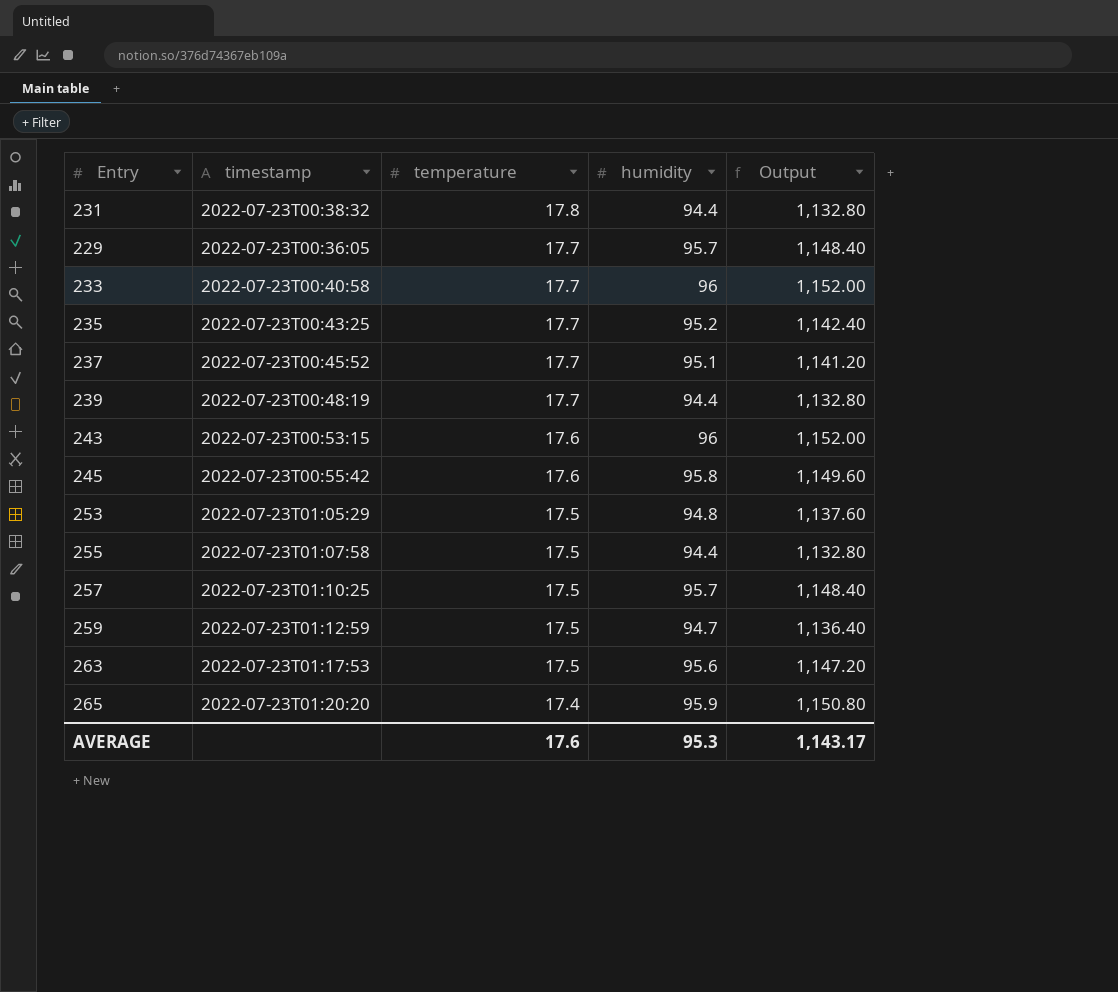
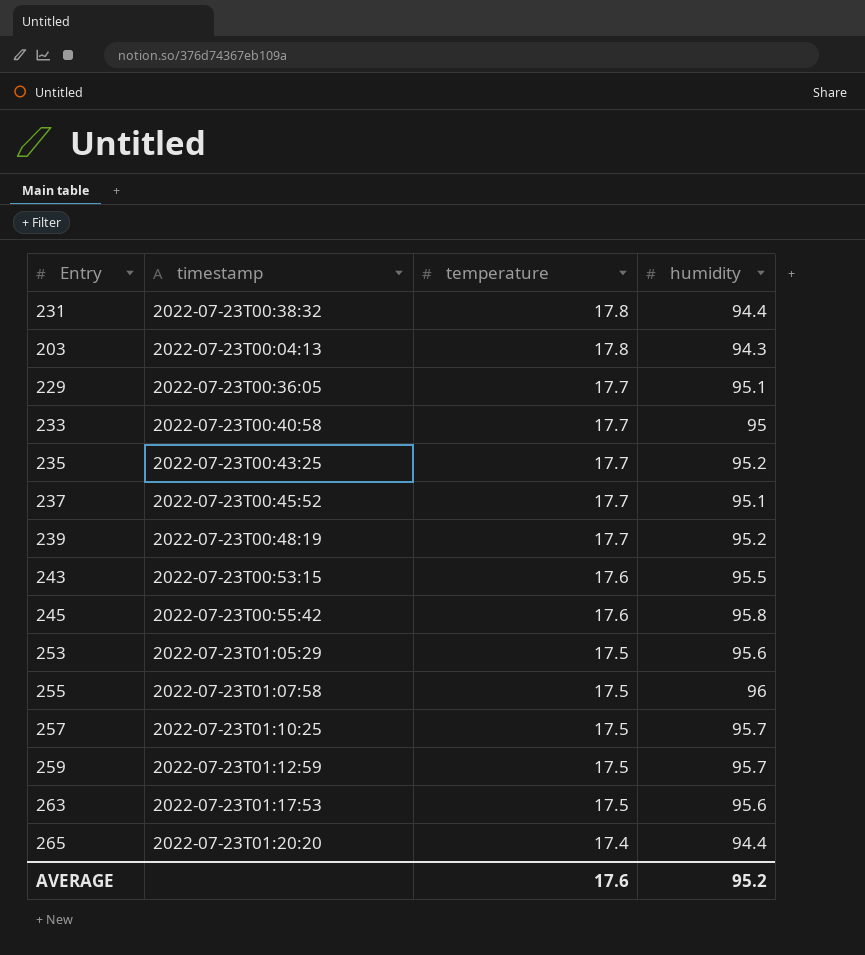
column Output | formula: [humidity] * 12 -> none
row 203: none -> 2022-07-23T00:04:13 | 17.8 | 94.3
229 | humidity: 95.7 -> 95.1
233 | humidity: 96 -> 95
239 | humidity: 94.4 -> 95.2
243 | humidity: 96 -> 95.5
253 | humidity: 94.8 -> 95.6
255 | humidity: 94.4 -> 96
259 | humidity: 94.7 -> 95.7
265 | humidity: 95.9 -> 94.4
AVERAGE | humidity: 95.3 -> 95.2

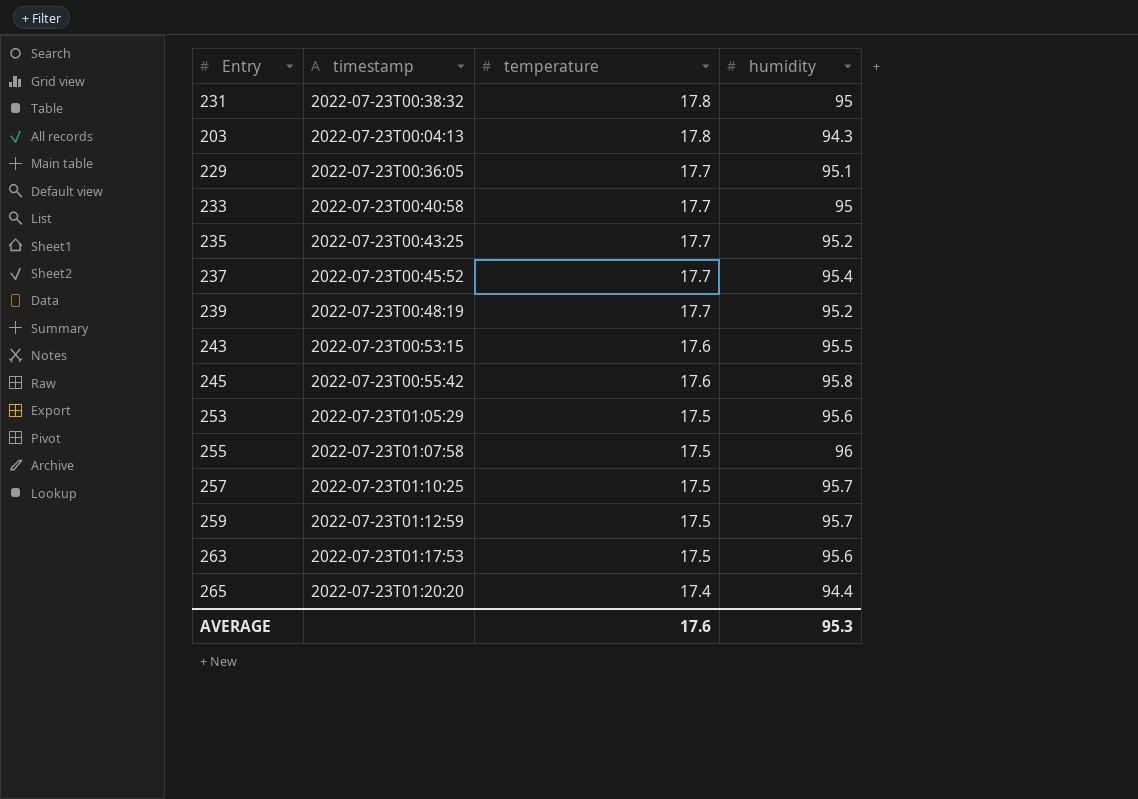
231 | humidity: 94.4 -> 95
237 | humidity: 95.1 -> 95.4
AVERAGE | humidity: 95.2 -> 95.3

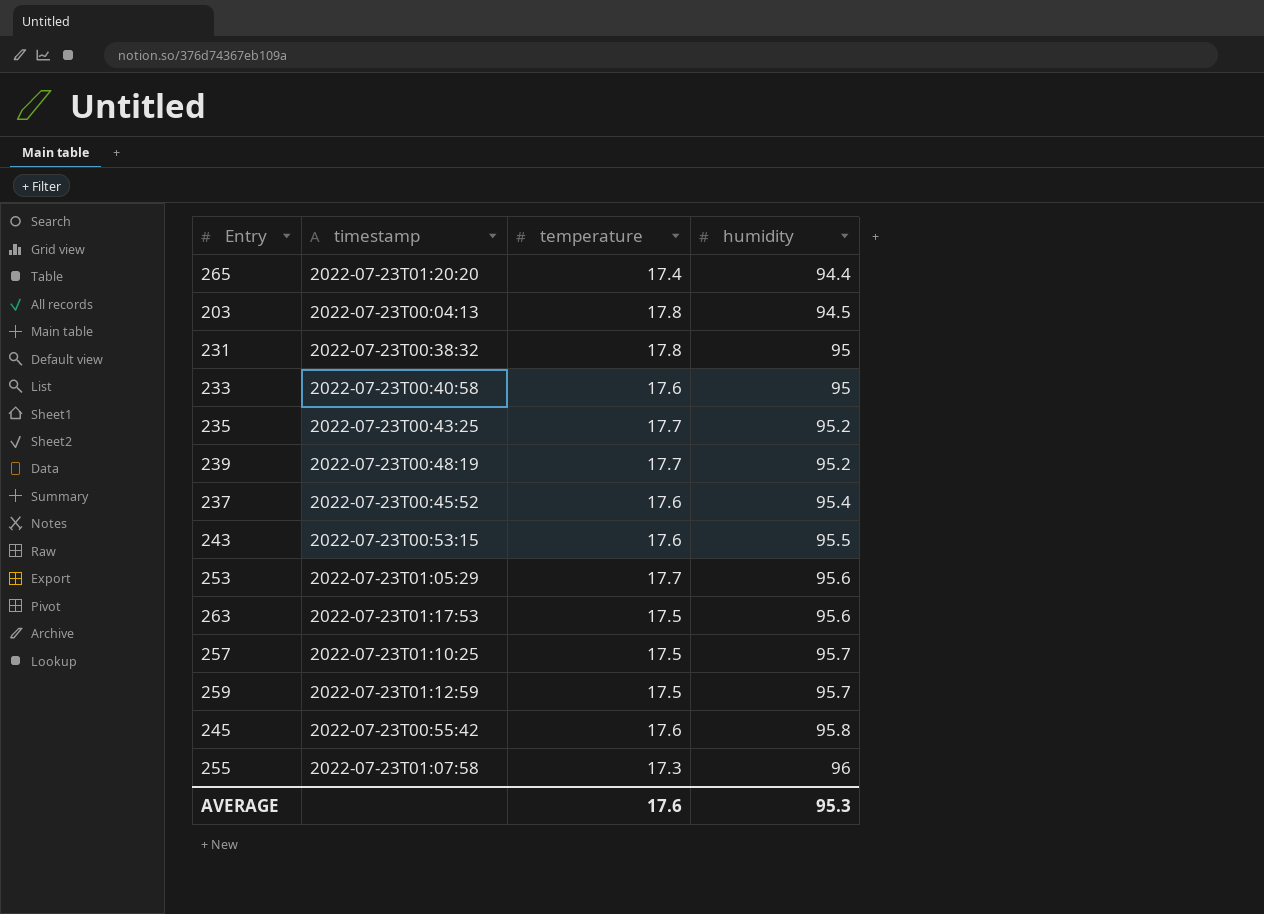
row order: temperature descending -> humidity ascending
row 229: 2022-07-23T00:36:05 | 17.7 | 95.1 -> none
203 | humidity: 94.3 -> 94.5
233 | temperature: 17.7 -> 17.6
237 | temperature: 17.7 -> 17.6
253 | temperature: 17.5 -> 17.7
255 | temperature: 17.5 -> 17.3

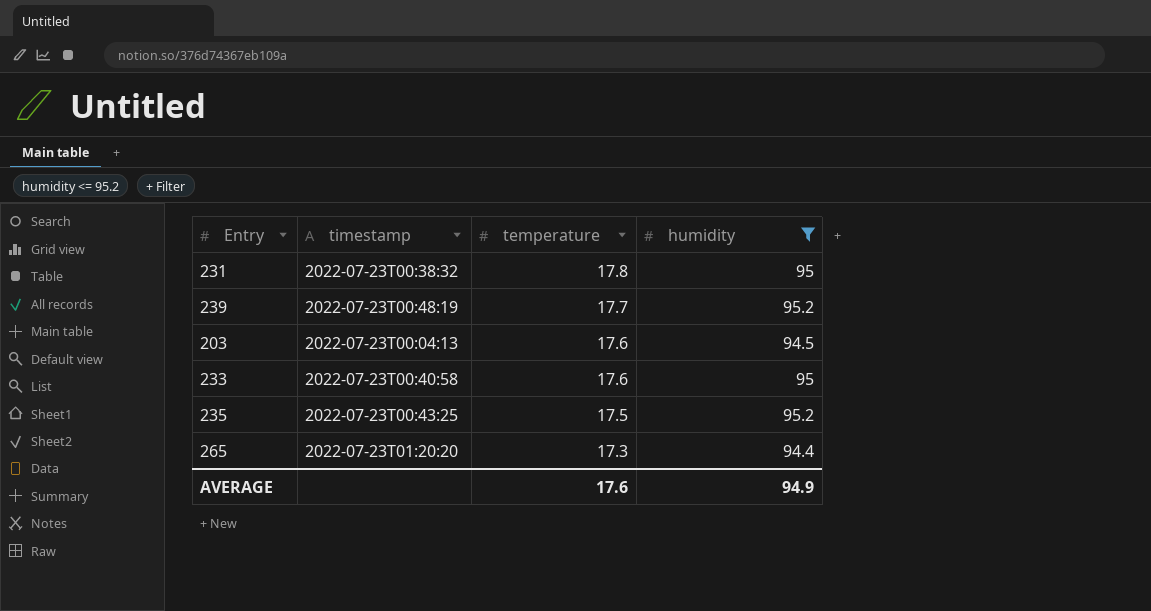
filter: none -> humidity <= 95.2
row order: humidity ascending -> temperature descending
203 | temperature: 17.8 -> 17.6
235 | temperature: 17.7 -> 17.5
265 | temperature: 17.4 -> 17.3
AVERAGE | humidity: 95.3 -> 94.9

